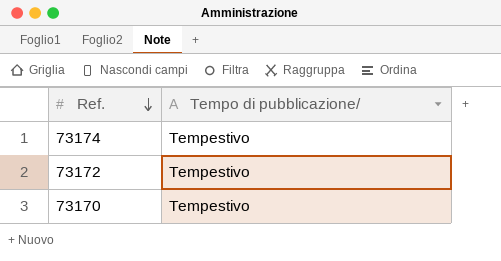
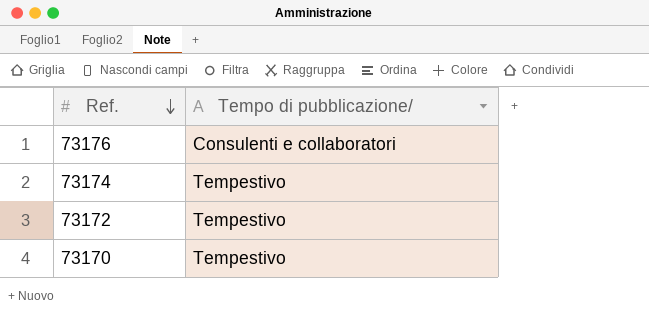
row 73176: none -> Consulenti e collaboratori

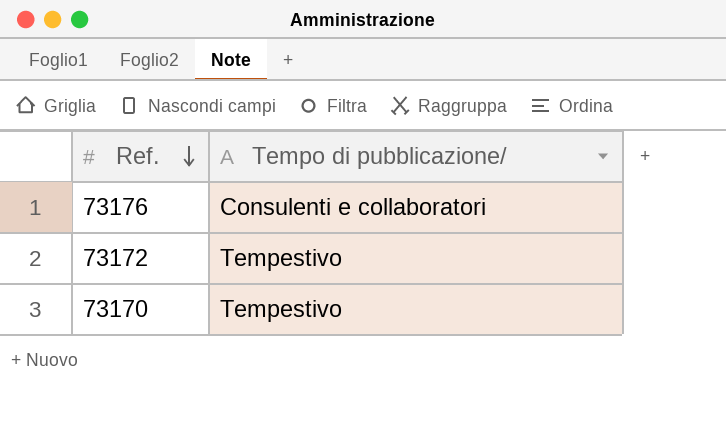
row 73174: Tempestivo -> none

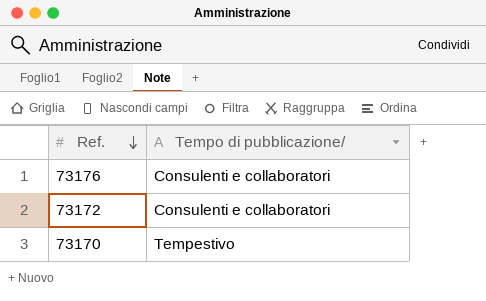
73172 | Tempo di pubblicazione/: Tempestivo -> Consulenti e collaboratori

